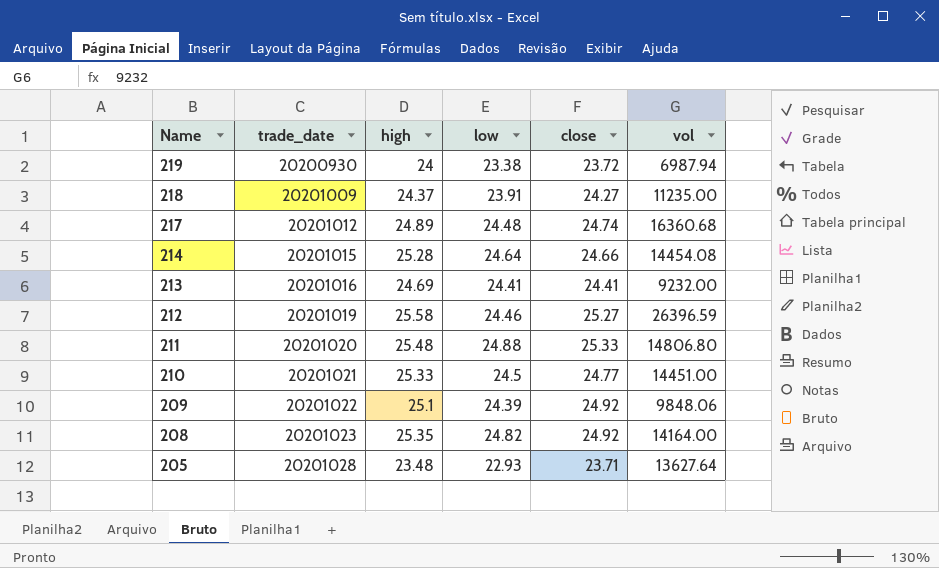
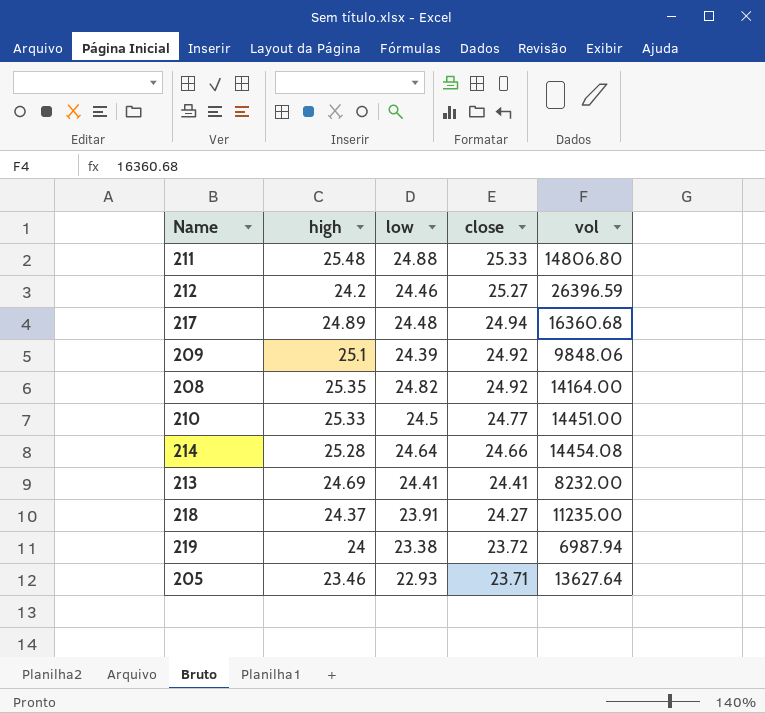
row order: Name descending -> close descending
column trade_date | position: 2 -> none
212 | high: 25.58 -> 24.2
217 | close: 24.74 -> 24.94
213 | vol: 9232.00 -> 8232.00
205 | high: 23.48 -> 23.46

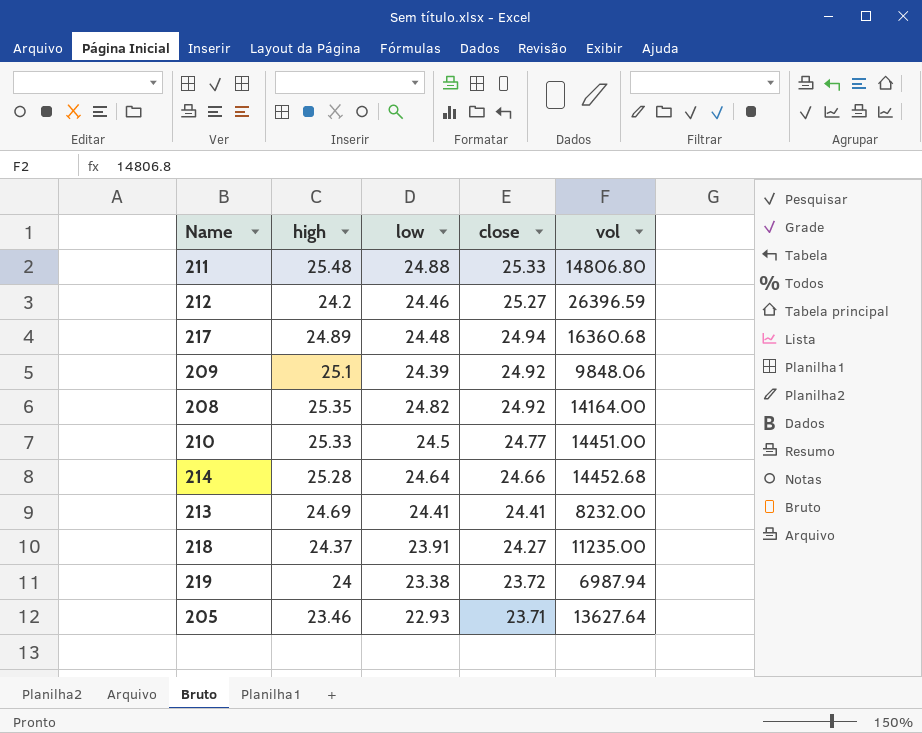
214 | vol: 14454.08 -> 14452.68

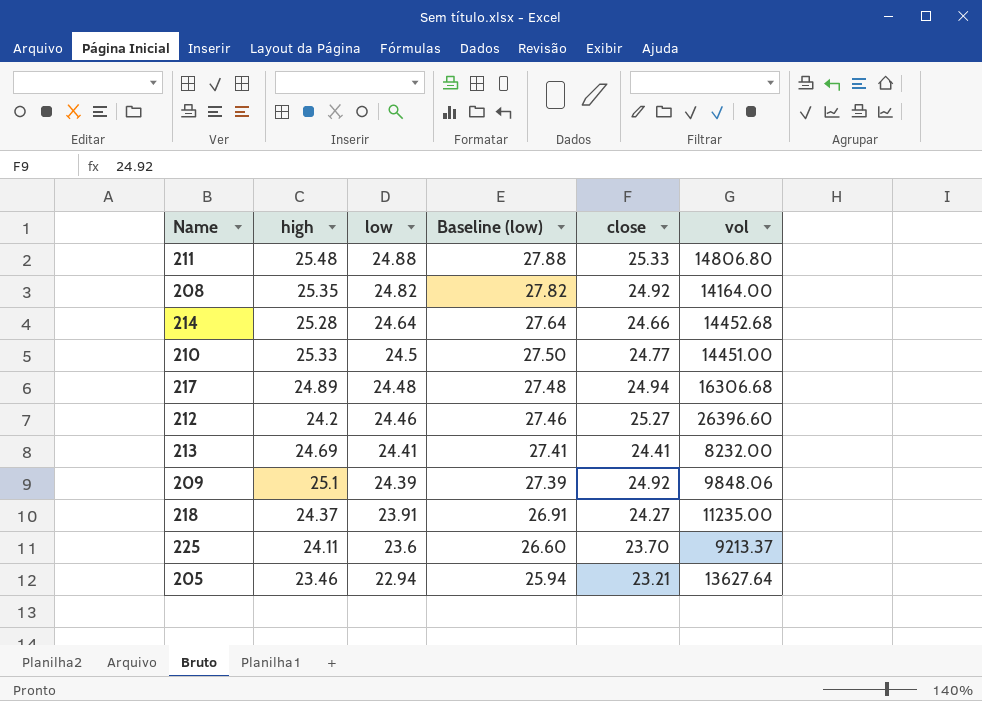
row order: close descending -> low descending
column Baseline (low) | formula: none -> [low] + 3
row 219: 24 | 23.38 | 23.72 | 6987.94 -> none
217 | vol: 16360.68 -> 16306.68
212 | vol: 26396.59 -> 26396.60
row 225: none -> 24.11 | 23.6 | 26.60 | 23.70 | 9213.37
205 | low: 22.93 -> 22.94
205 | close: 23.71 -> 23.21

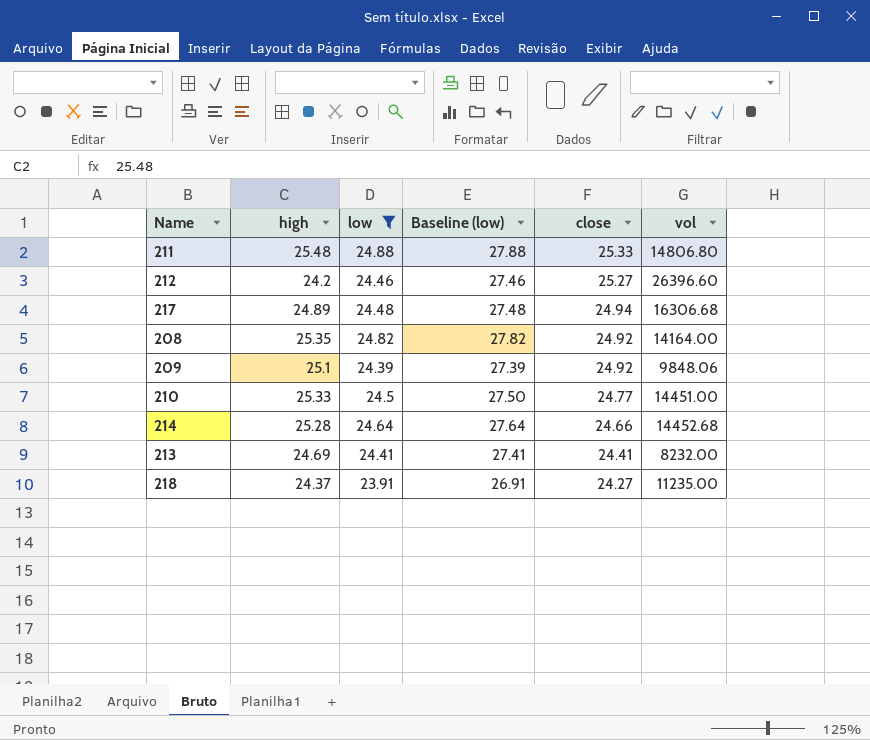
filter: none -> low >= 23.91
row order: low descending -> close descending

